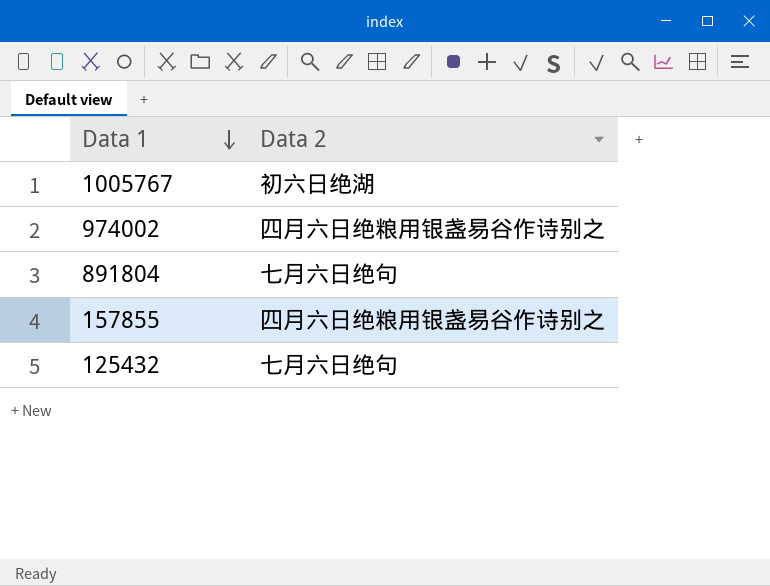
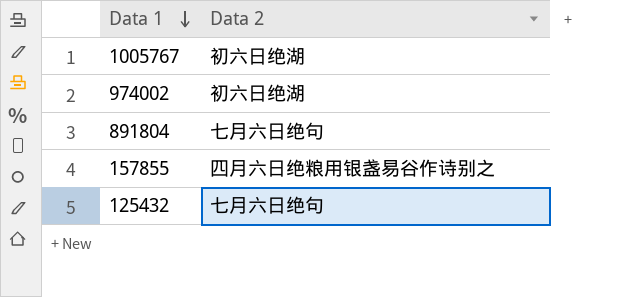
974002 | Data 2: 四月六日绝粮用银盏易谷作诗别之 -> 初六日绝湖

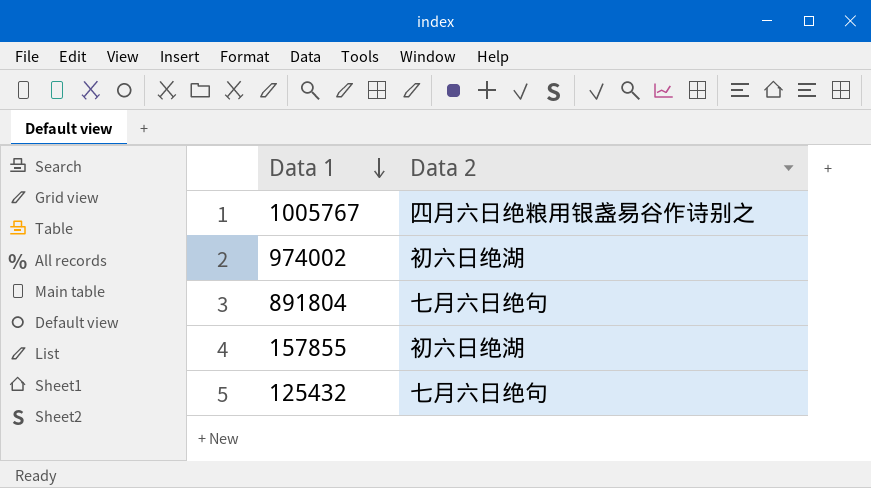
1005767 | Data 2: 初六日绝湖 -> 四月六日绝粮用银盏易谷作诗别之
157855 | Data 2: 四月六日绝粮用银盏易谷作诗别之 -> 初六日绝湖

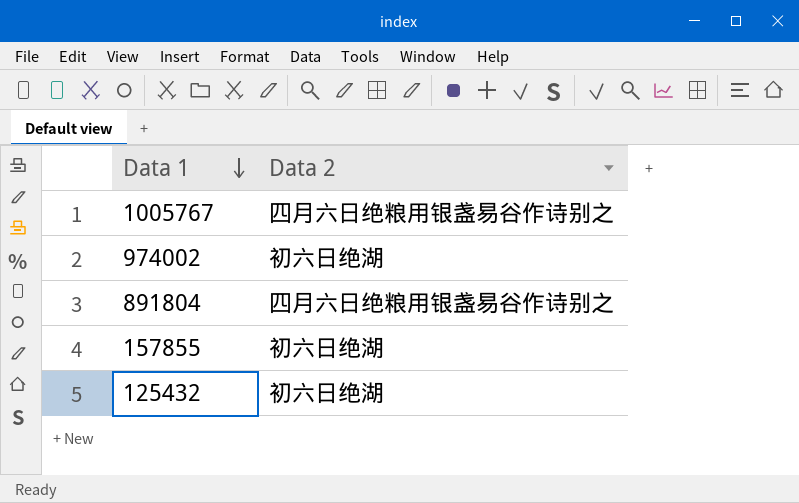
891804 | Data 2: 七月六日绝句 -> 四月六日绝粮用银盏易谷作诗别之
125432 | Data 2: 七月六日绝句 -> 初六日绝湖

